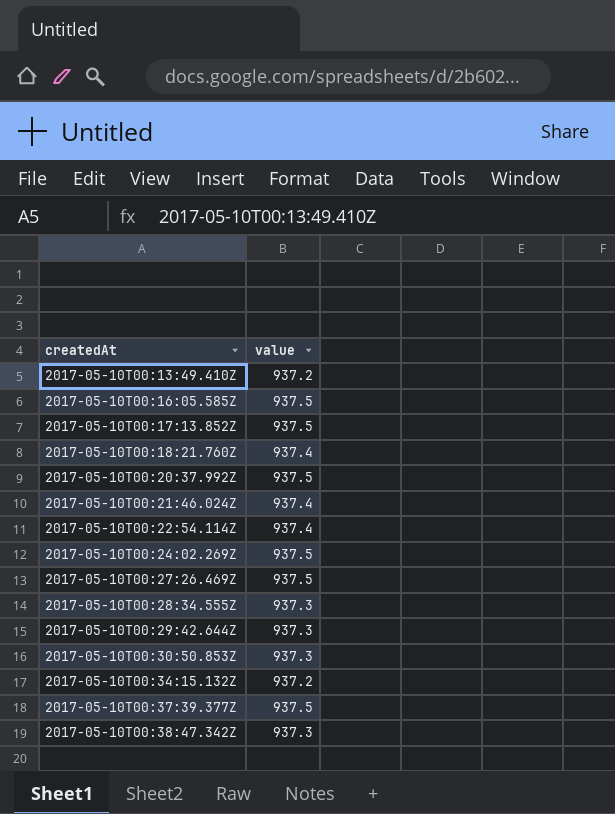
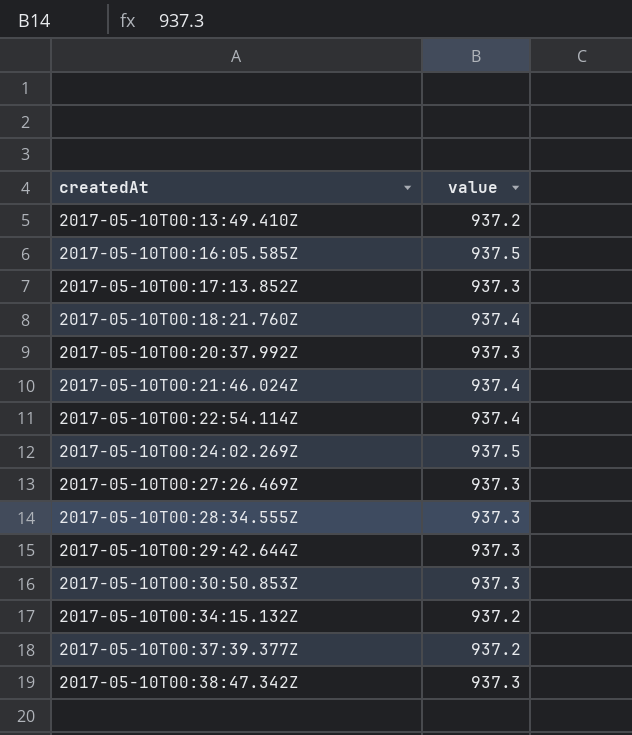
2017-05-10T00:17:13.852Z | value: 937.5 -> 937.3
2017-05-10T00:20:37.992Z | value: 937.5 -> 937.3
2017-05-10T00:27:26.469Z | value: 937.5 -> 937.3
2017-05-10T00:37:39.377Z | value: 937.5 -> 937.2

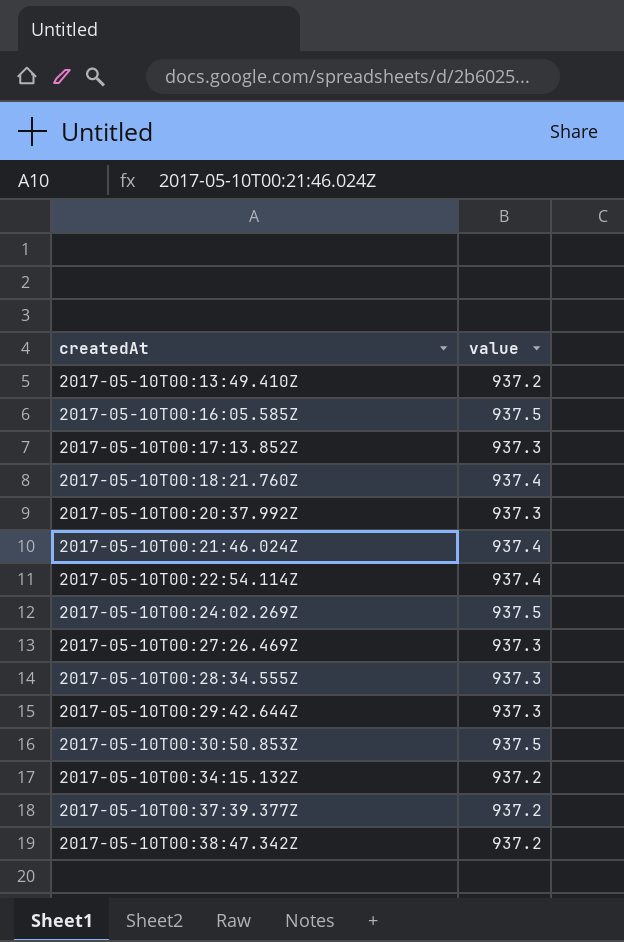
2017-05-10T00:30:50.853Z | value: 937.3 -> 937.5
2017-05-10T00:38:47.342Z | value: 937.3 -> 937.2

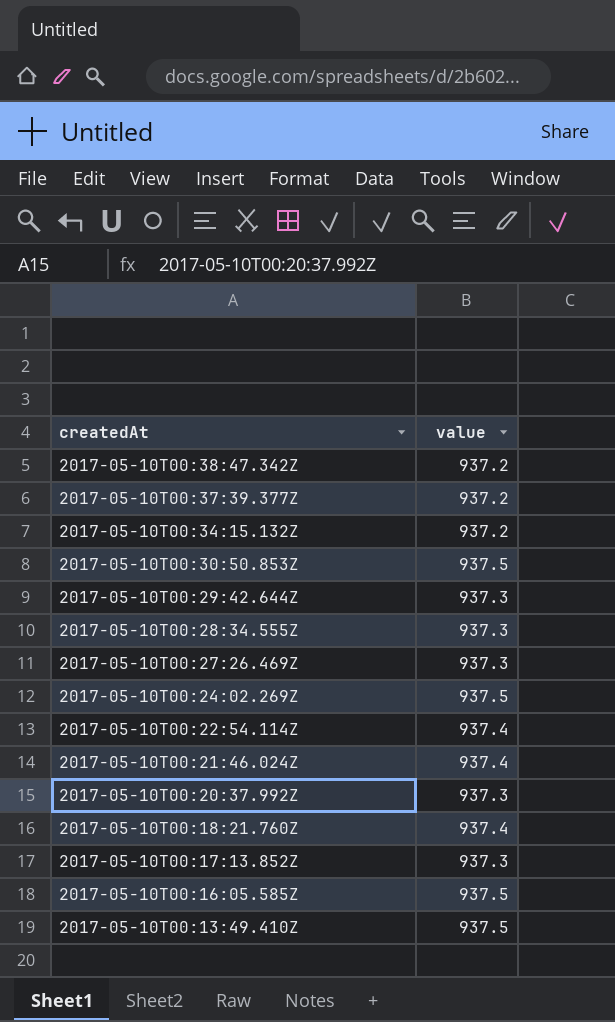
row order: createdAt ascending -> createdAt descending
2017-05-10T00:13:49.410Z | value: 937.2 -> 937.5

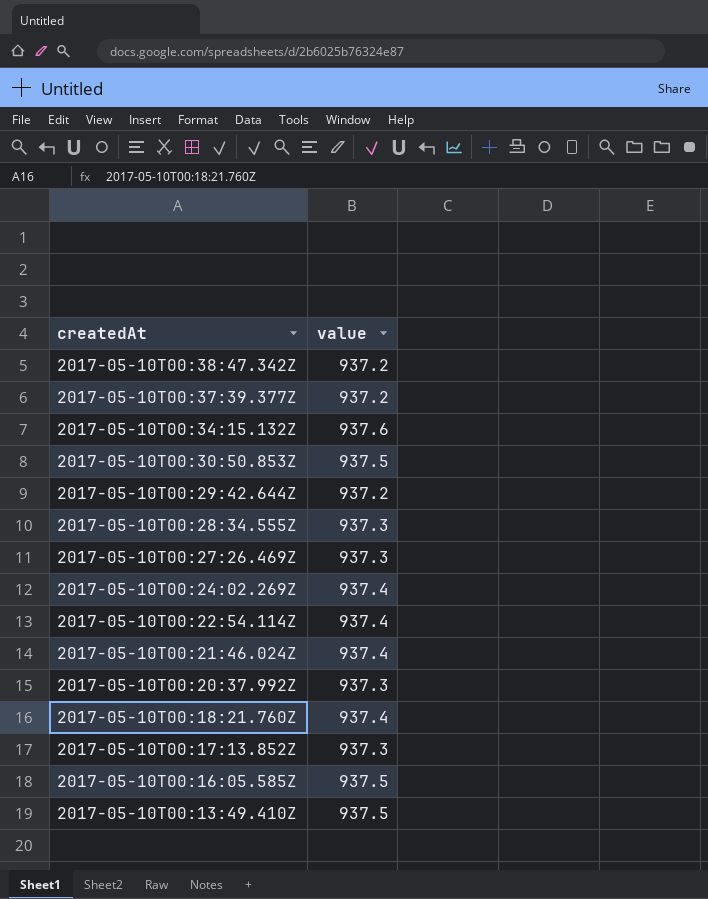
2017-05-10T00:34:15.132Z | value: 937.2 -> 937.6
2017-05-10T00:29:42.644Z | value: 937.3 -> 937.2
2017-05-10T00:24:02.269Z | value: 937.5 -> 937.4

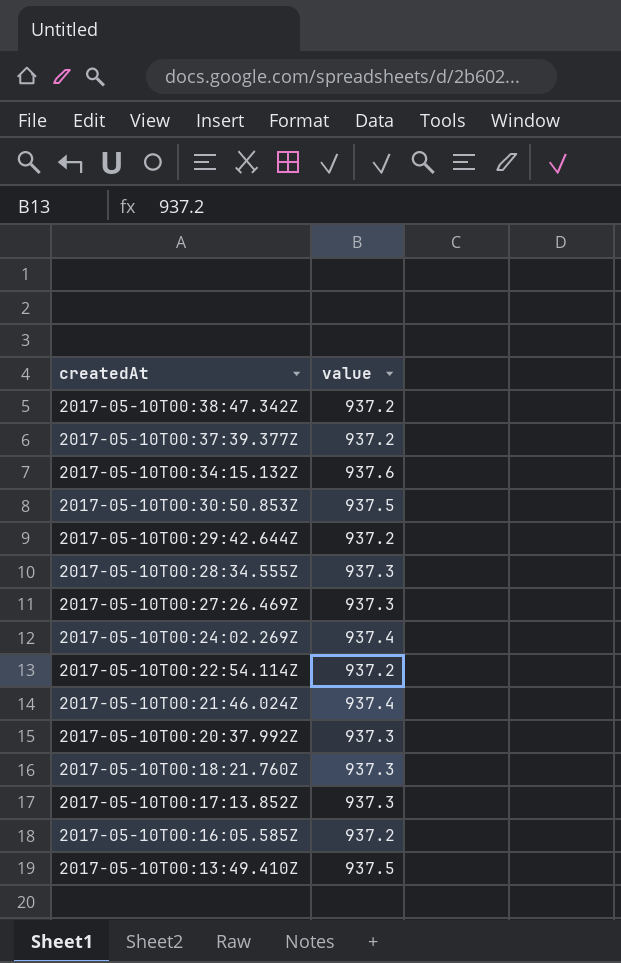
2017-05-10T00:22:54.114Z | value: 937.4 -> 937.2
2017-05-10T00:18:21.760Z | value: 937.4 -> 937.3
2017-05-10T00:16:05.585Z | value: 937.5 -> 937.2

